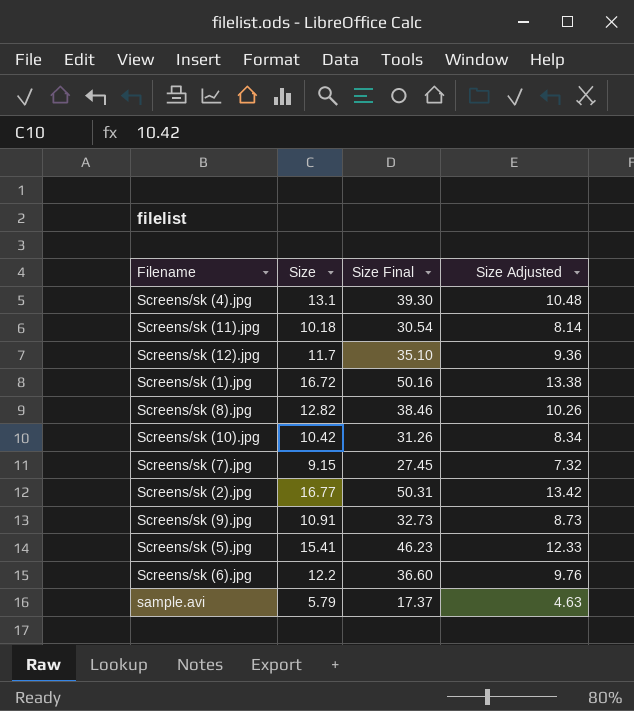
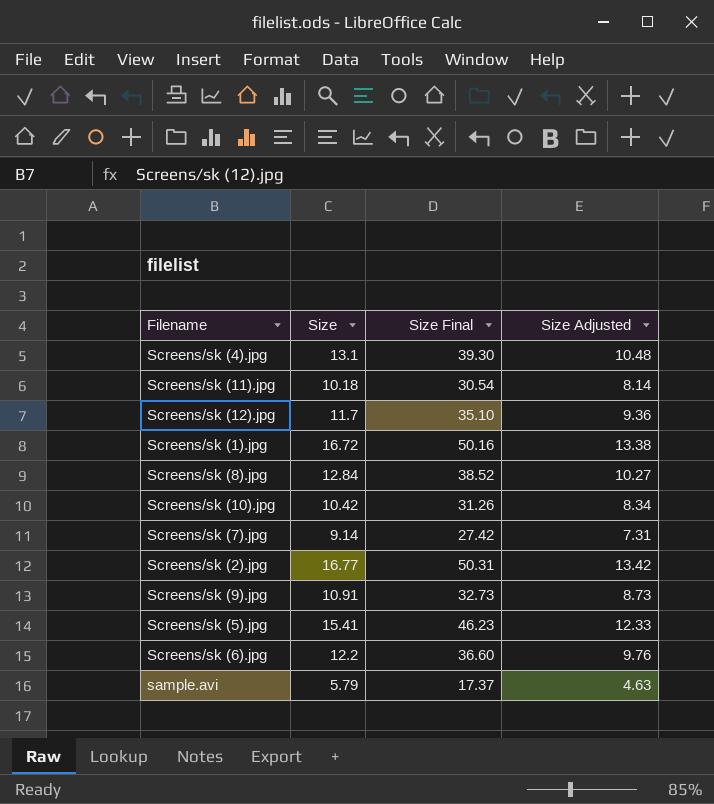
Screens/sk (8).jpg | Size: 12.82 -> 12.84
Screens/sk (8).jpg | Size Final: 38.46 -> 38.52
Screens/sk (8).jpg | Size Adjusted: 10.26 -> 10.27
Screens/sk (7).jpg | Size: 9.15 -> 9.14
Screens/sk (7).jpg | Size Final: 27.45 -> 27.42
Screens/sk (7).jpg | Size Adjusted: 7.32 -> 7.31

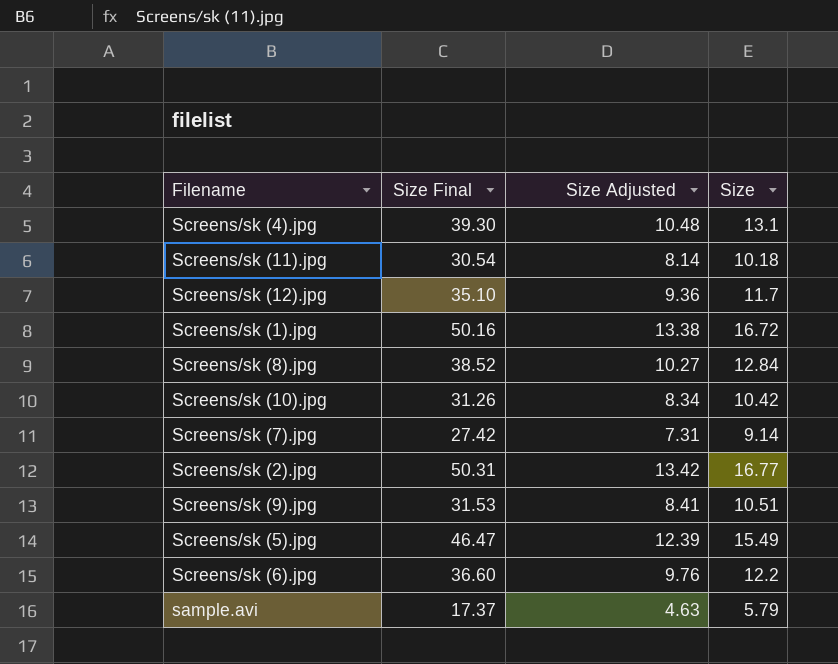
column Size | position: 2 -> 4
Screens/sk (9).jpg | Size Final: 32.73 -> 31.53
Screens/sk (9).jpg | Size Adjusted: 8.73 -> 8.41
Screens/sk (9).jpg | Size: 10.91 -> 10.51
Screens/sk (5).jpg | Size Final: 46.23 -> 46.47
Screens/sk (5).jpg | Size Adjusted: 12.33 -> 12.39
Screens/sk (5).jpg | Size: 15.41 -> 15.49

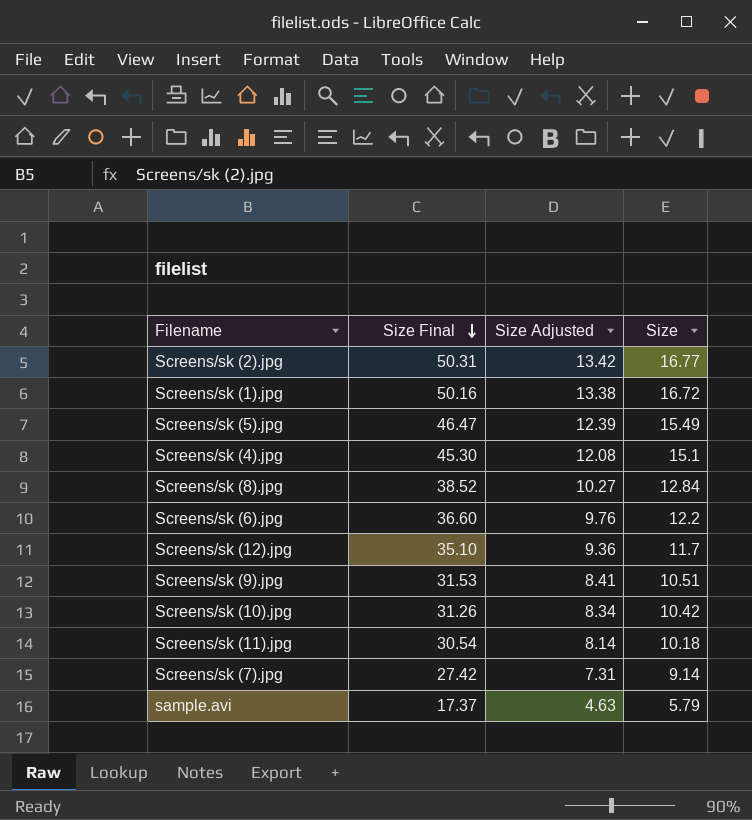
row order: none -> Size Final descending
Screens/sk (4).jpg | Size Final: 39.30 -> 45.30
Screens/sk (4).jpg | Size Adjusted: 10.48 -> 12.08
Screens/sk (4).jpg | Size: 13.1 -> 15.1

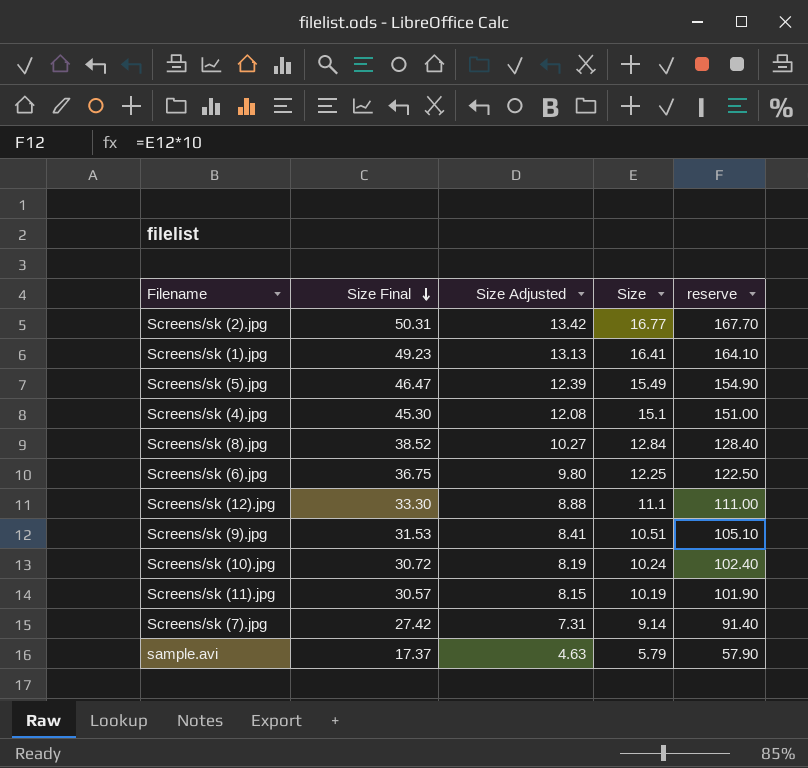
column reserve | formula: none -> [Size] * 10
Screens/sk (1).jpg | Size Final: 50.16 -> 49.23
Screens/sk (1).jpg | Size Adjusted: 13.38 -> 13.13
Screens/sk (1).jpg | Size: 16.72 -> 16.41
Screens/sk (6).jpg | Size Final: 36.60 -> 36.75
Screens/sk (6).jpg | Size Adjusted: 9.76 -> 9.80
Screens/sk (6).jpg | Size: 12.2 -> 12.25
Screens/sk (12).jpg | Size Final: 35.10 -> 33.30
Screens/sk (12).jpg | Size Adjusted: 9.36 -> 8.88
Screens/sk (12).jpg | Size: 11.7 -> 11.1
Screens/sk (10).jpg | Size Final: 31.26 -> 30.72
Screens/sk (10).jpg | Size Adjusted: 8.34 -> 8.19
Screens/sk (10).jpg | Size: 10.42 -> 10.24
Screens/sk (11).jpg | Size Final: 30.54 -> 30.57
Screens/sk (11).jpg | Size Adjusted: 8.14 -> 8.15
Screens/sk (11).jpg | Size: 10.18 -> 10.19

